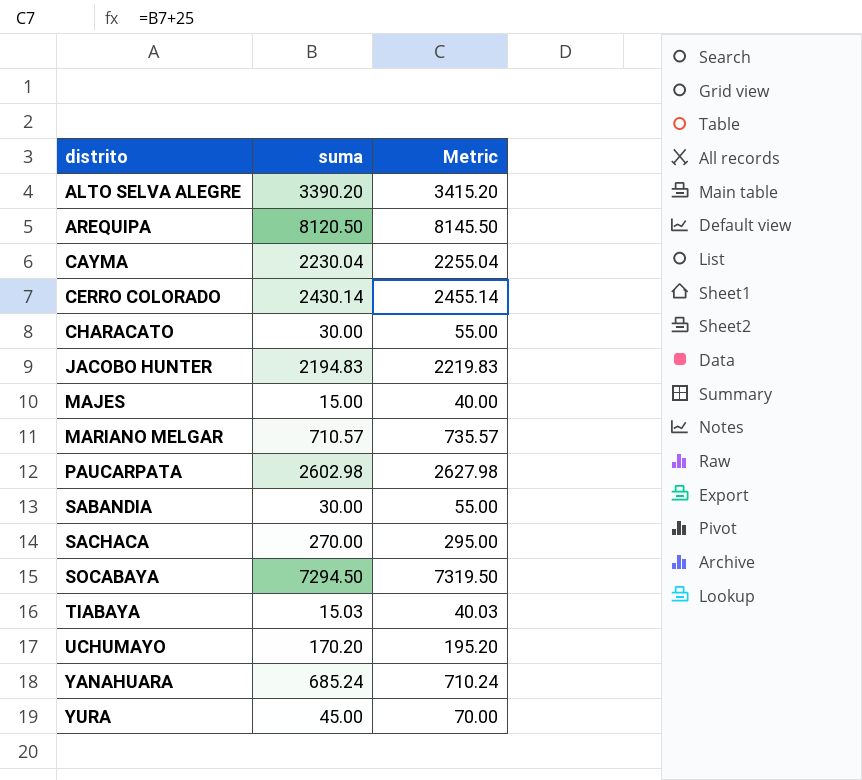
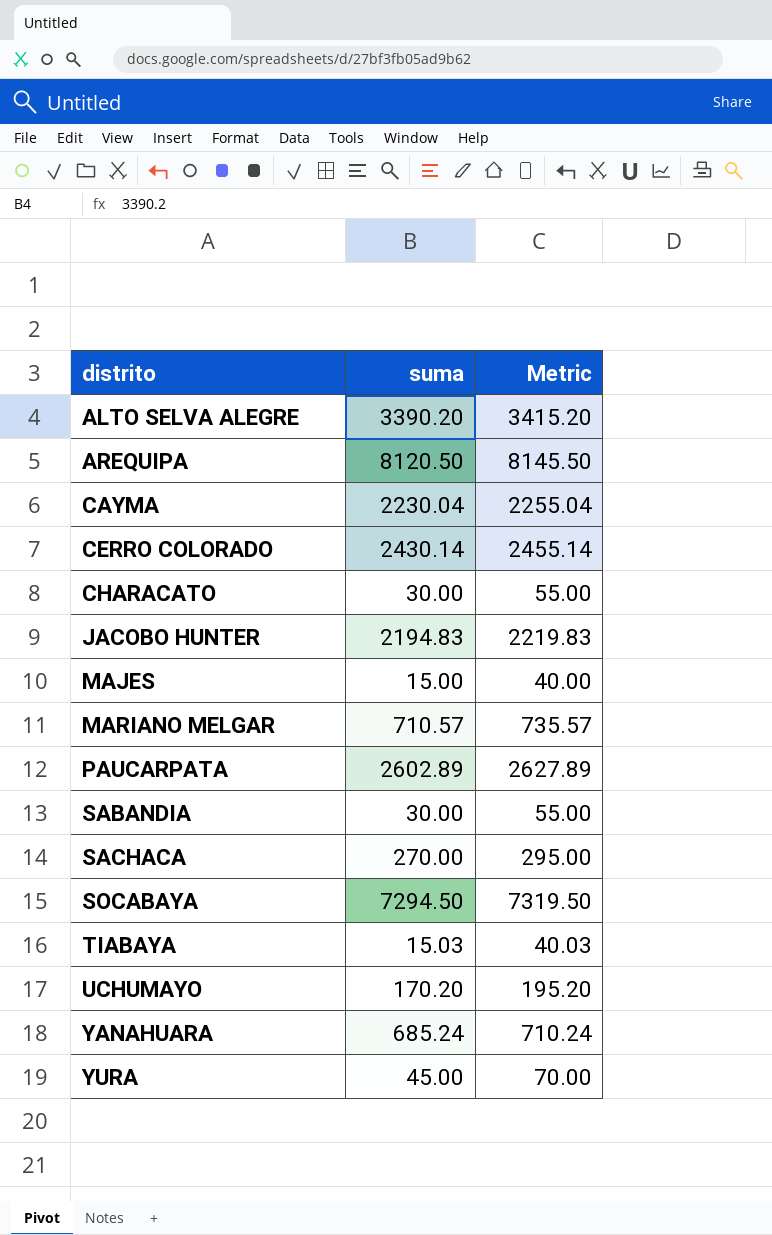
PAUCARPATA | suma: 2602.98 -> 2602.89
PAUCARPATA | Metric: 2627.98 -> 2627.89

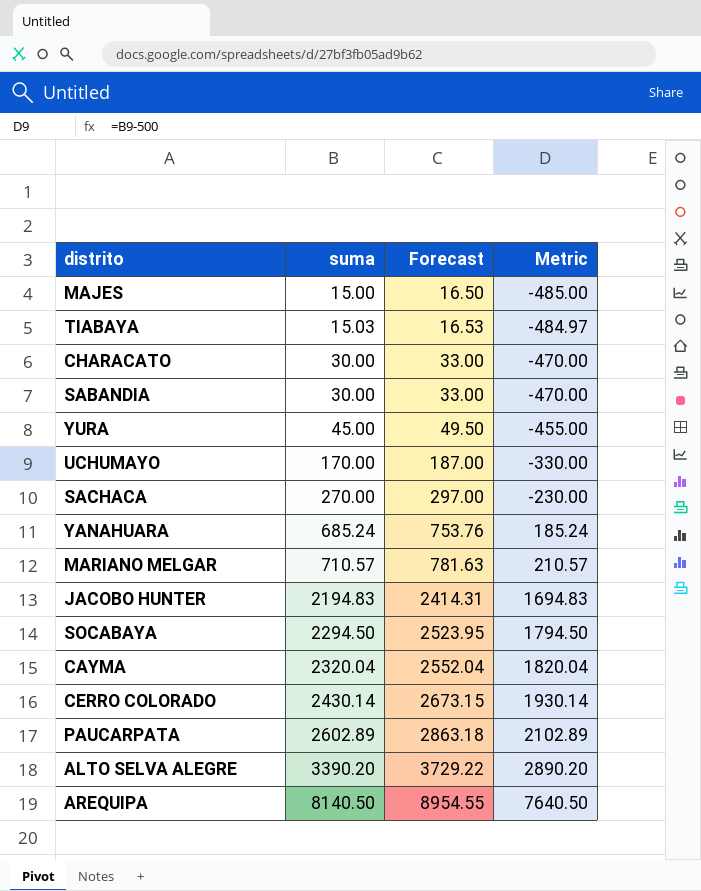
row order: distrito ascending -> suma ascending
column Forecast | formula: none -> [suma] * 1.1
column Metric | formula: [suma] + 25 -> [suma] - 500
UCHUMAYO | suma: 170.20 -> 170.00
SOCABAYA | suma: 7294.50 -> 2294.50
CAYMA | suma: 2230.04 -> 2320.04
AREQUIPA | suma: 8120.50 -> 8140.50

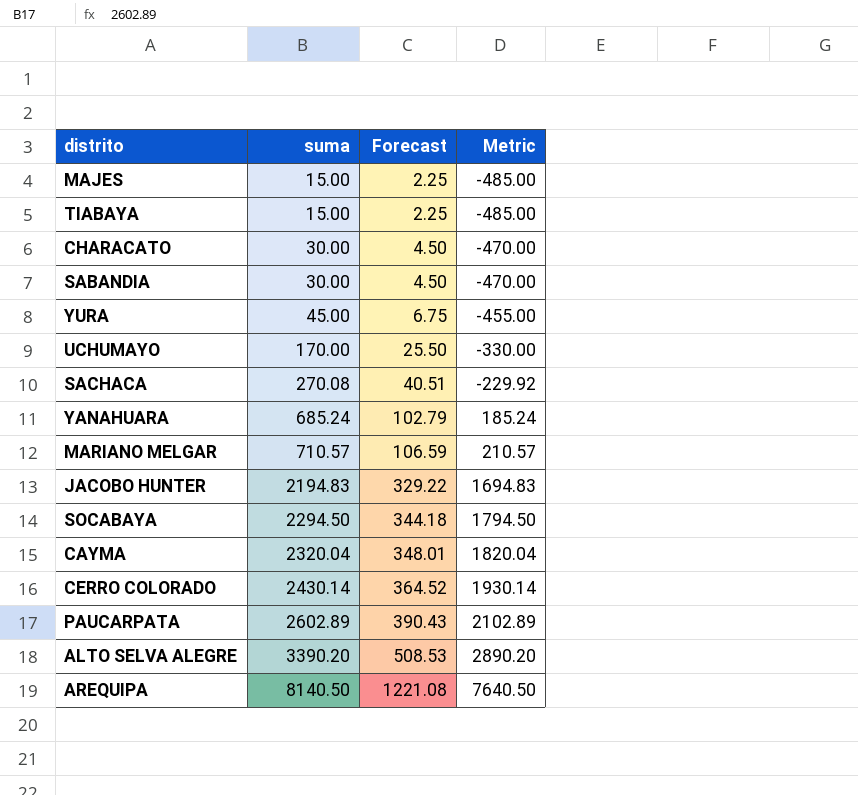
column Forecast | formula: [suma] * 1.1 -> [suma] * 0.15
TIABAYA | suma: 15.03 -> 15.00
TIABAYA | Metric: -484.97 -> -485.00
SACHACA | suma: 270.00 -> 270.08
SACHACA | Metric: -230.00 -> -229.92

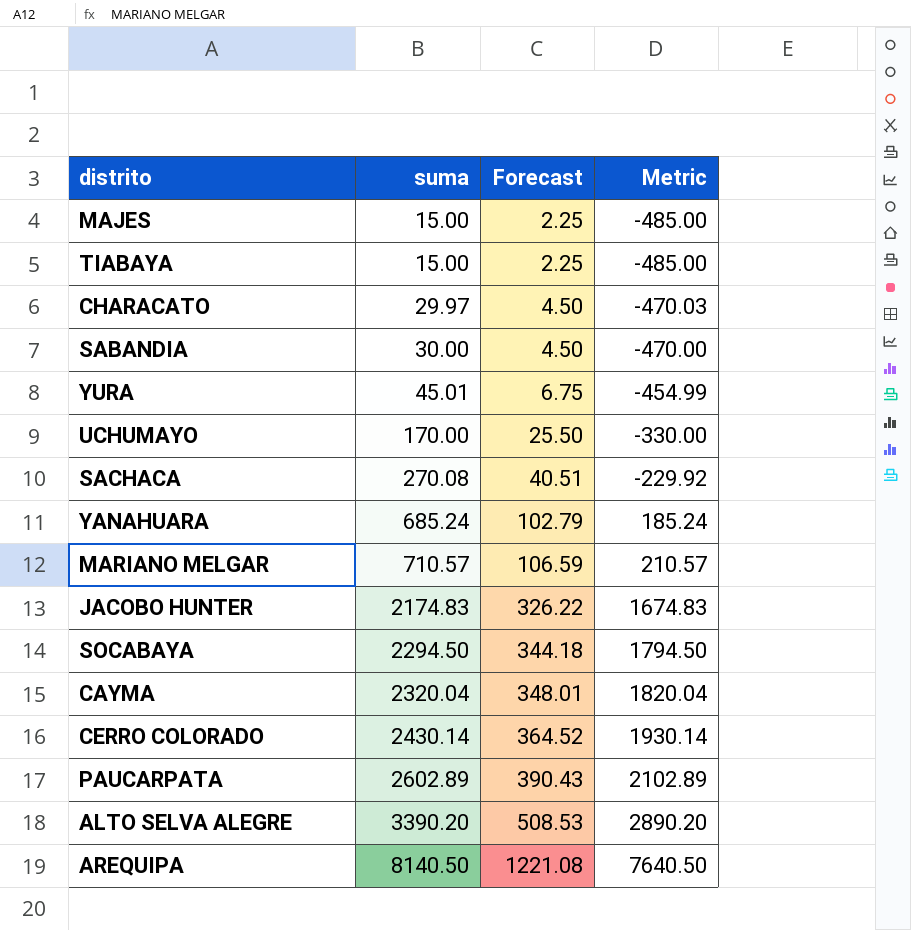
CHARACATO | suma: 30.00 -> 29.97
CHARACATO | Metric: -470.00 -> -470.03
YURA | suma: 45.00 -> 45.01
YURA | Metric: -455.00 -> -454.99
JACOBO HUNTER | suma: 2194.83 -> 2174.83
JACOBO HUNTER | Forecast: 329.22 -> 326.22
JACOBO HUNTER | Metric: 1694.83 -> 1674.83

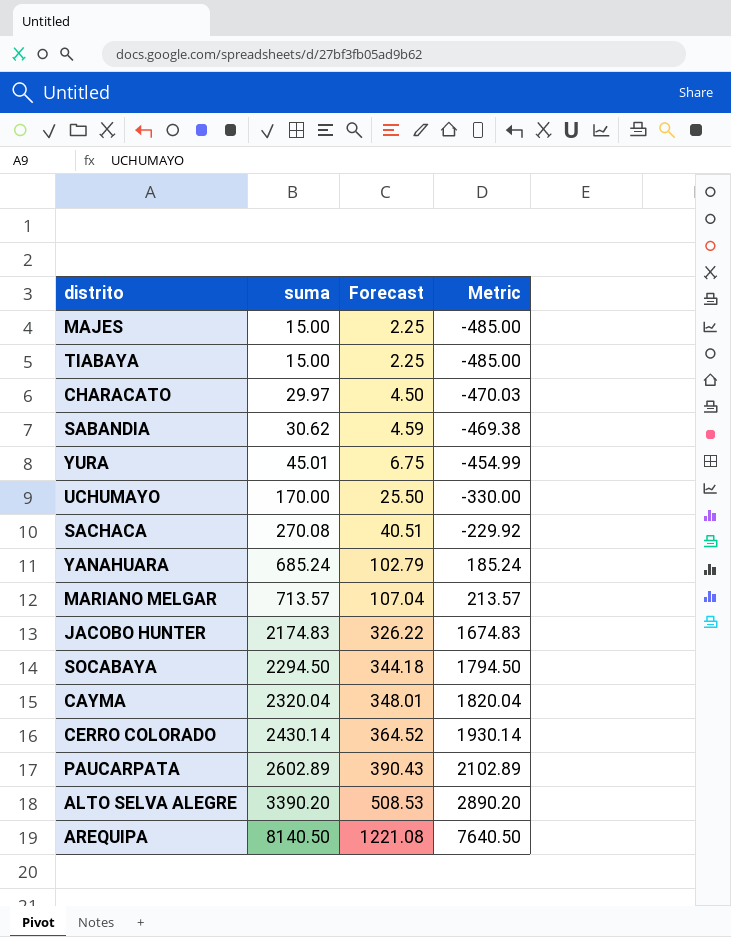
SABANDIA | suma: 30.00 -> 30.62
SABANDIA | Forecast: 4.50 -> 4.59
SABANDIA | Metric: -470.00 -> -469.38
MARIANO MELGAR | suma: 710.57 -> 713.57
MARIANO MELGAR | Forecast: 106.59 -> 107.04
MARIANO MELGAR | Metric: 210.57 -> 213.57

